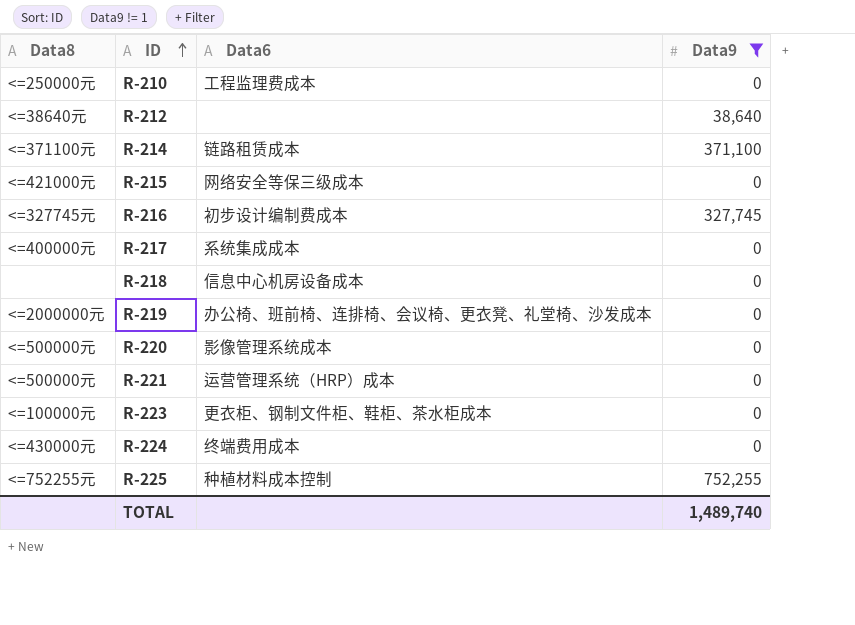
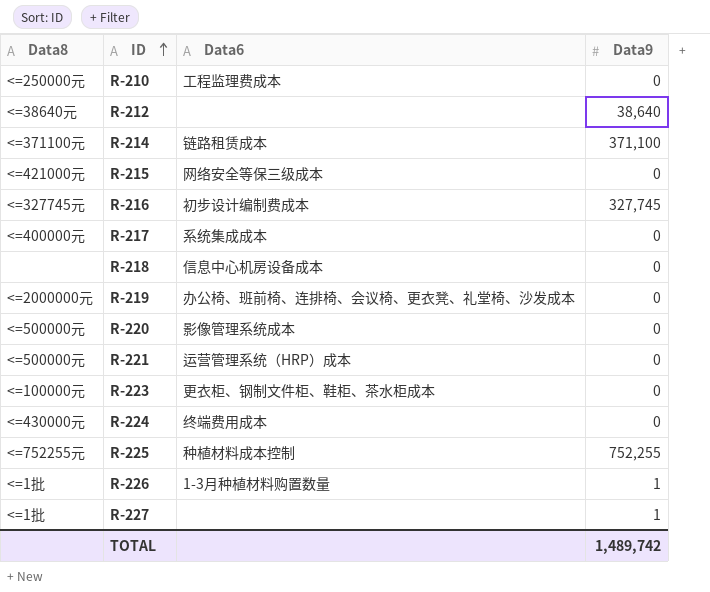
filter: Data9 != 1 -> none
TOTAL | Data9: 1,489,740 -> 1,489,742

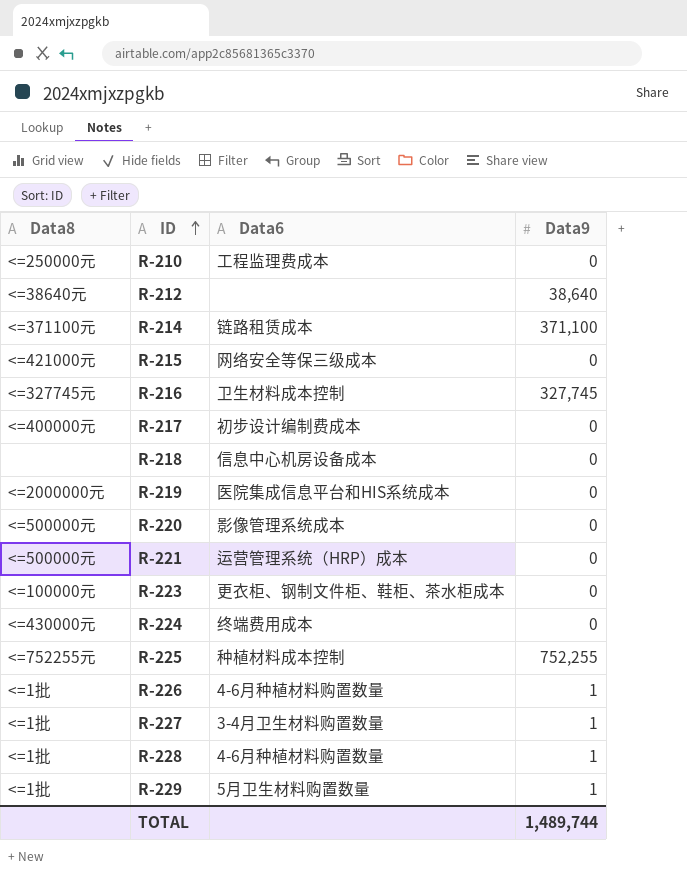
R-216 | Data6: 初步设计编制费成本 -> 卫生材料成本控制
R-217 | Data6: 系统集成成本 -> 初步设计编制费成本
R-219 | Data6: 办公椅、班前椅、连排椅、会议椅、更衣凳、礼堂椅、沙发成本 -> 医院集成信息平台和HIS系统成本
R-226 | Data6: 1-3月种植材料购置数量 -> 4-6月种植材料购置数量
R-227 | Data6: none -> 3-4月卫生材料购置数量
row R-228: none -> <=1批 | 4-6月种植材料购置数量 | 1
row R-229: none -> <=1批 | 5月卫生材料购置数量 | 1
TOTAL | Data9: 1,489,742 -> 1,489,744

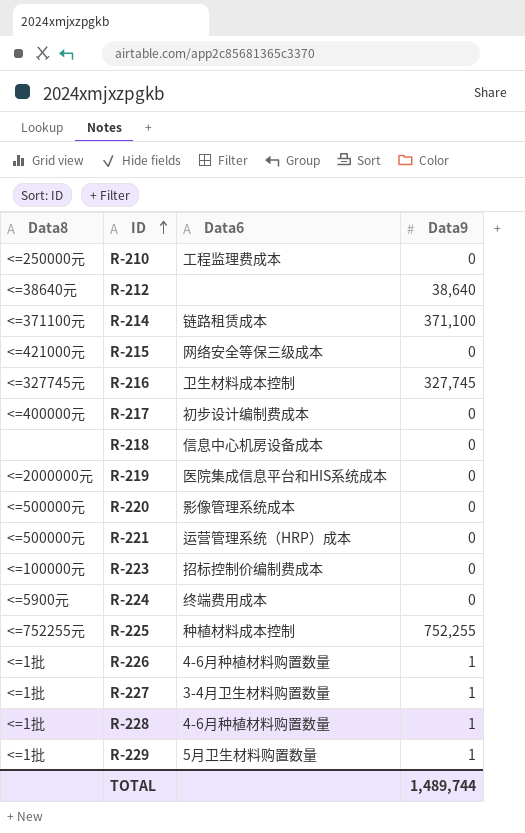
R-223 | Data6: 更衣柜、钢制文件柜、鞋柜、茶水柜成本 -> 招标控制价编制费成本
R-224 | Data8: <=430000元 -> <=5900元

